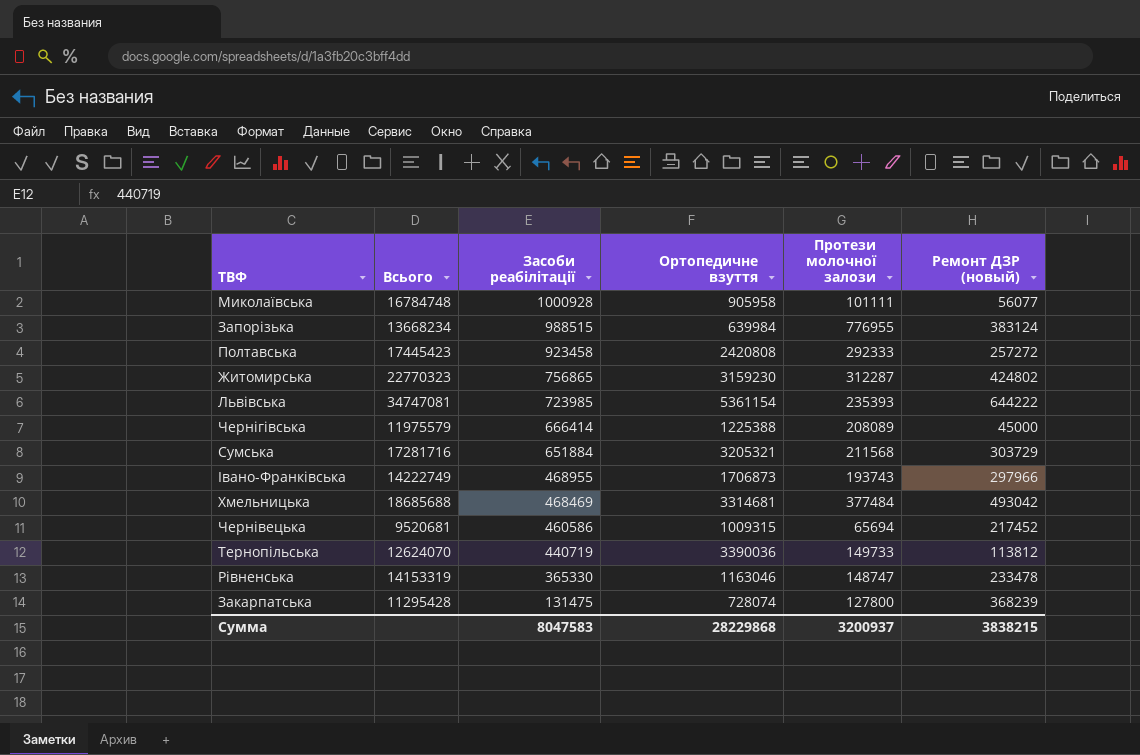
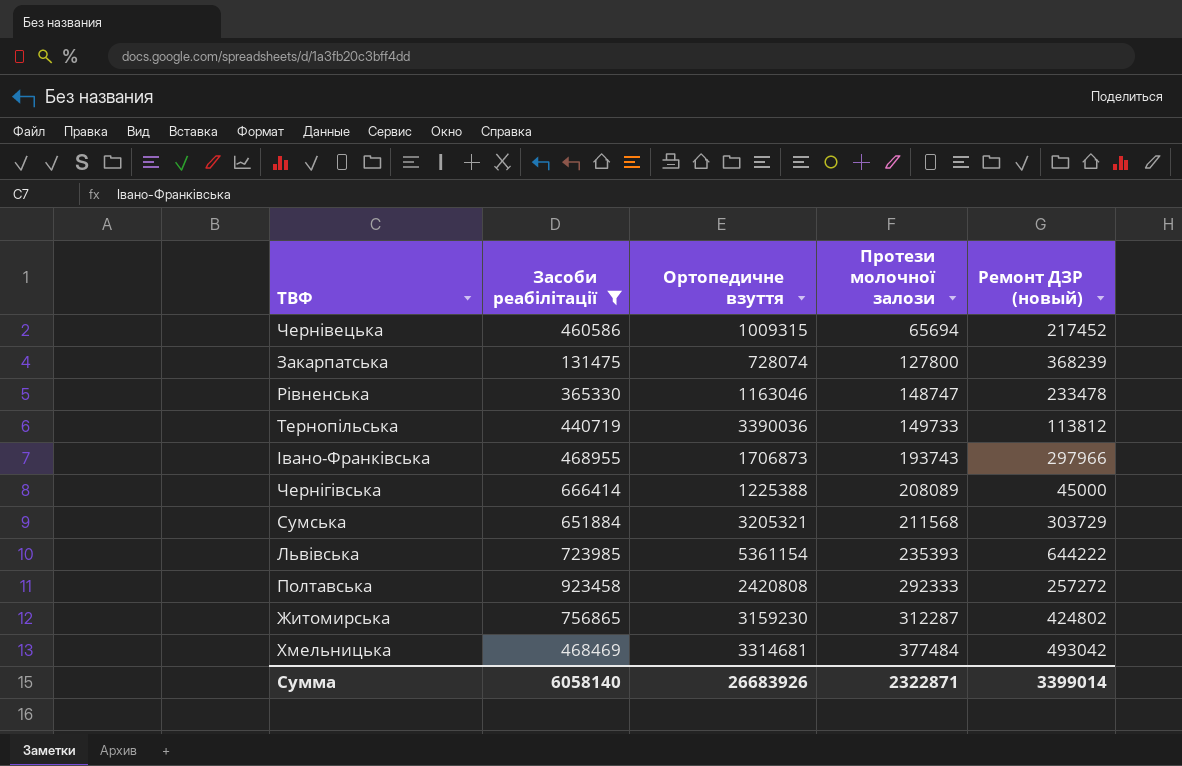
filter: none -> Засоби реабілітації <= 923458
row order: Засоби реабілітації descending -> Протези молочної залози ascending
column Всього | position: 2 -> none
Сумма | Засоби реабілітації: 8047583 -> 6058140
Сумма | Ортопедичне взуття: 28229868 -> 26683926
Сумма | Протези молочної залози: 3200937 -> 2322871
Сумма | Ремонт ДЗР (новый): 3838215 -> 3399014

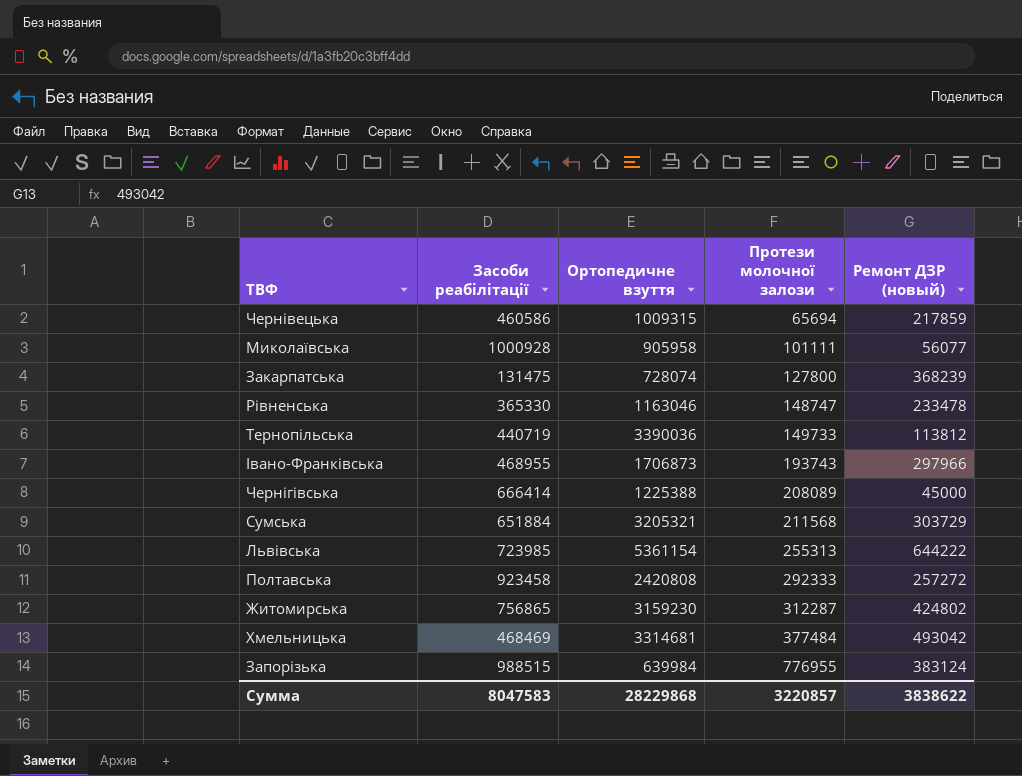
filter: Засоби реабілітації <= 923458 -> none
Чернівецька | Ремонт ДЗР (новый): 217452 -> 217859
Львівська | Протези молочної залози: 235393 -> 255313
Сумма | Засоби реабілітації: 6058140 -> 8047583
Сумма | Ортопедичне взуття: 26683926 -> 28229868
Сумма | Протези молочної залози: 2322871 -> 3220857
Сумма | Ремонт ДЗР (новый): 3399014 -> 3838622

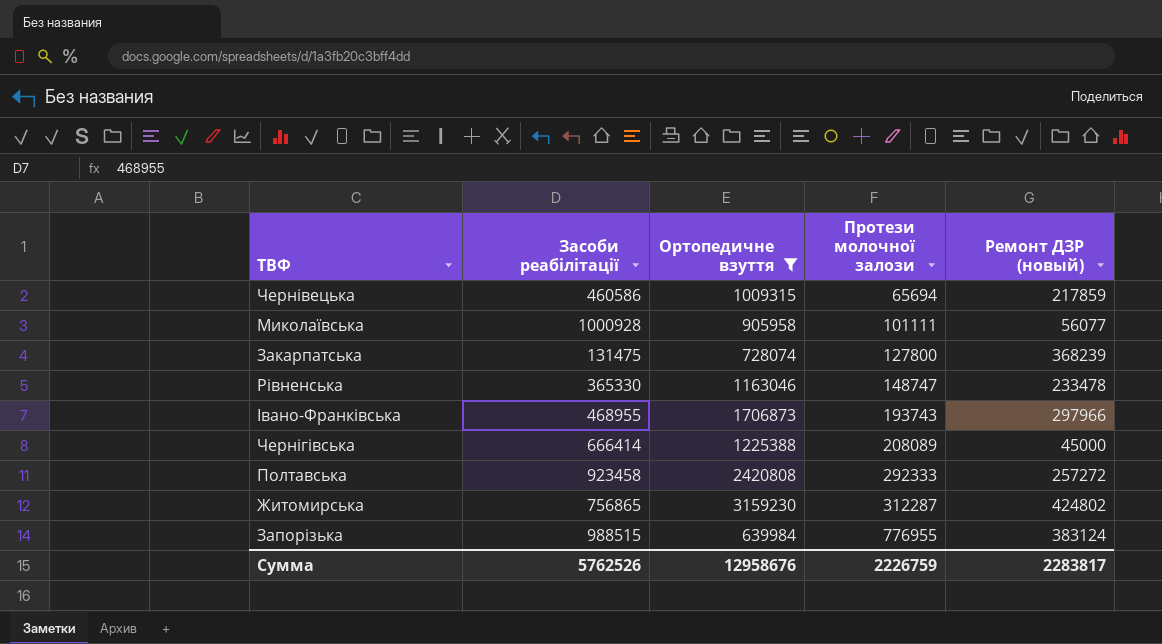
filter: none -> Ортопедичне взуття <= 3159230
Сумма | Засоби реабілітації: 8047583 -> 5762526
Сумма | Ортопедичне взуття: 28229868 -> 12958676
Сумма | Протези молочної залози: 3220857 -> 2226759
Сумма | Ремонт ДЗР (новый): 3838622 -> 2283817

